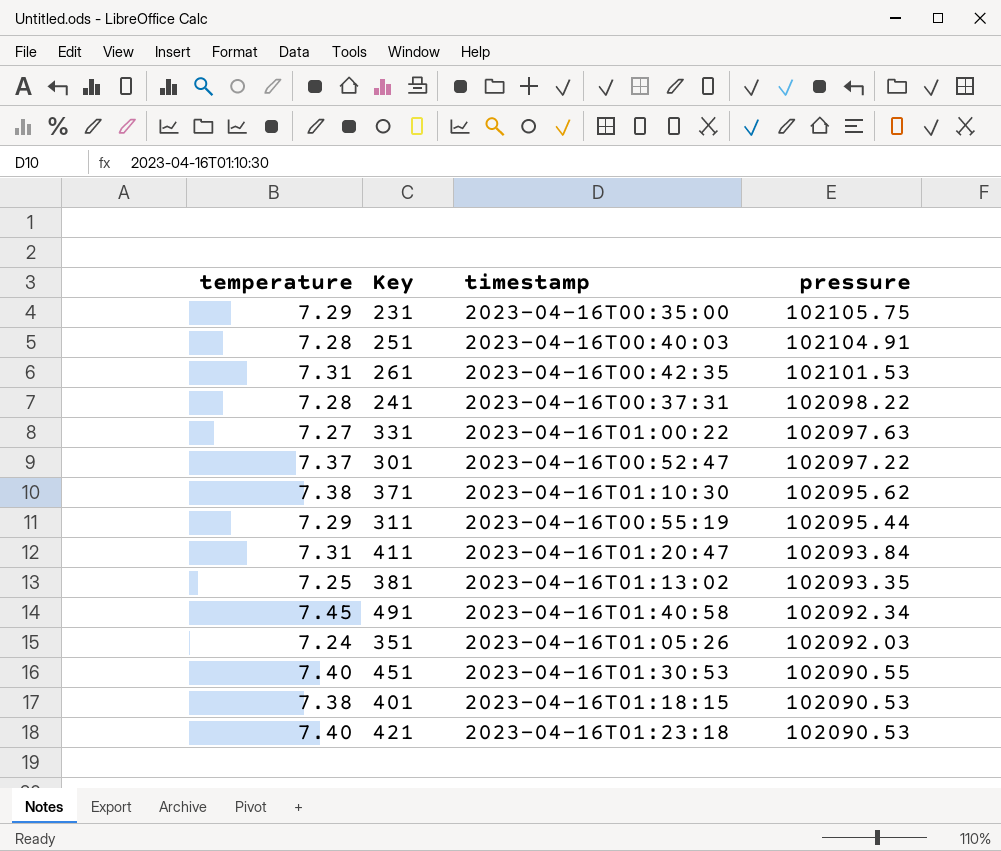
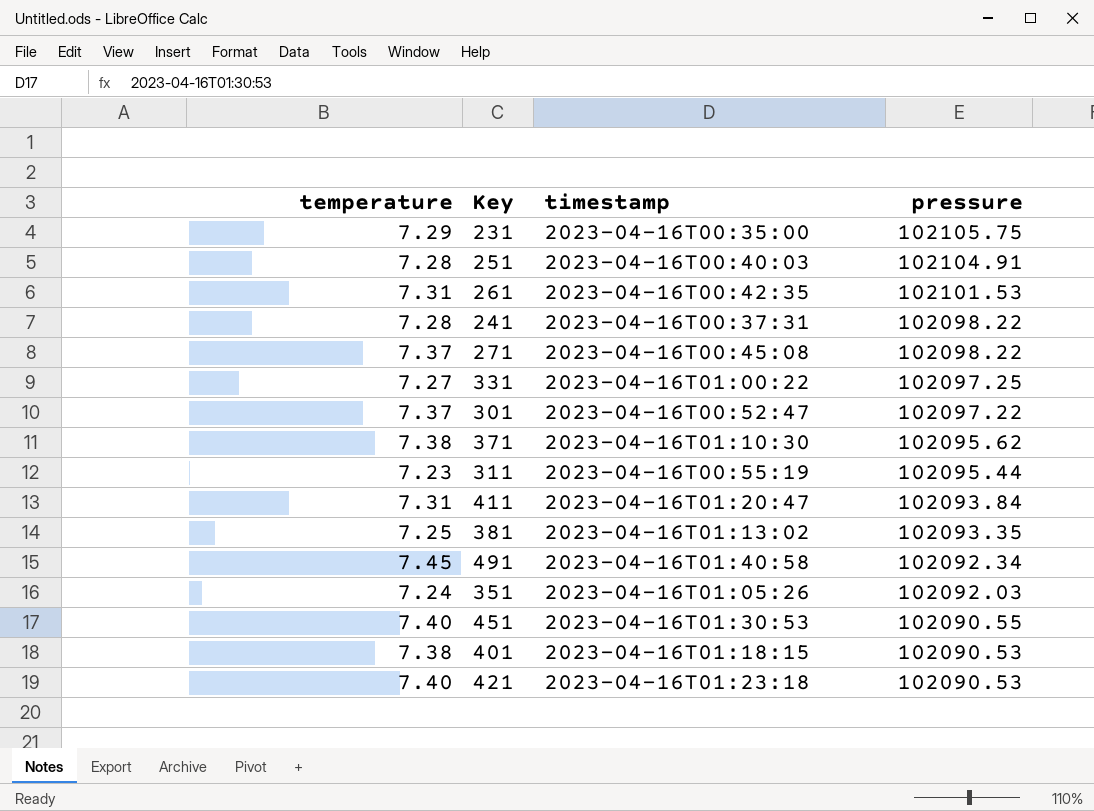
row 271: none -> 7.37 | 2023-04-16T00:45:08 | 102098.22
331 | pressure: 102097.63 -> 102097.25
311 | temperature: 7.29 -> 7.23

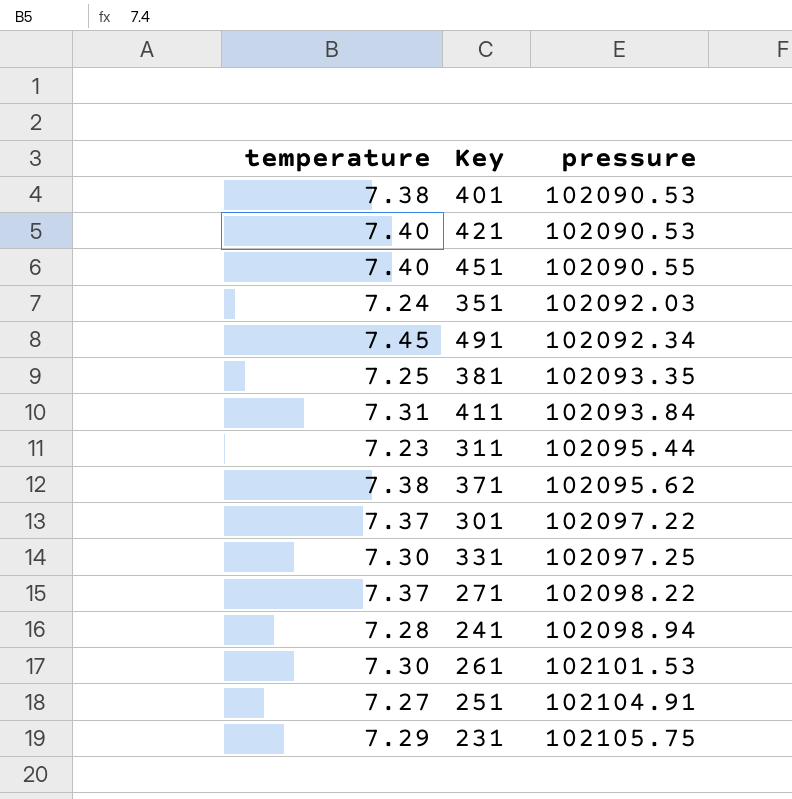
row order: pressure descending -> pressure ascending
column timestamp | position: 3 -> none
331 | temperature: 7.27 -> 7.30
241 | pressure: 102098.22 -> 102098.94
261 | temperature: 7.31 -> 7.30
251 | temperature: 7.28 -> 7.27

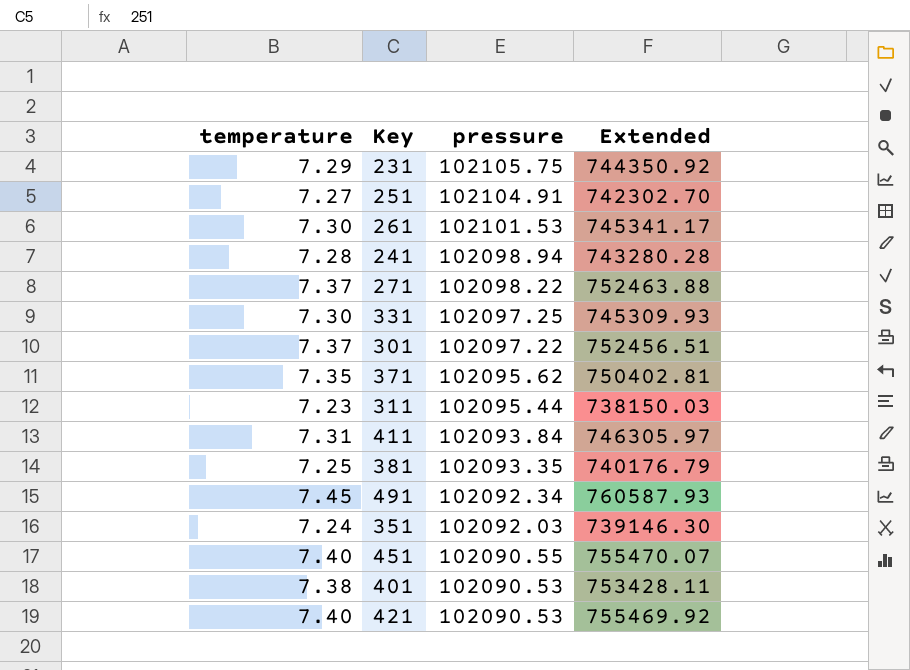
row order: pressure ascending -> pressure descending
column Extended | formula: none -> [temperature] * [pressure]
371 | temperature: 7.38 -> 7.35

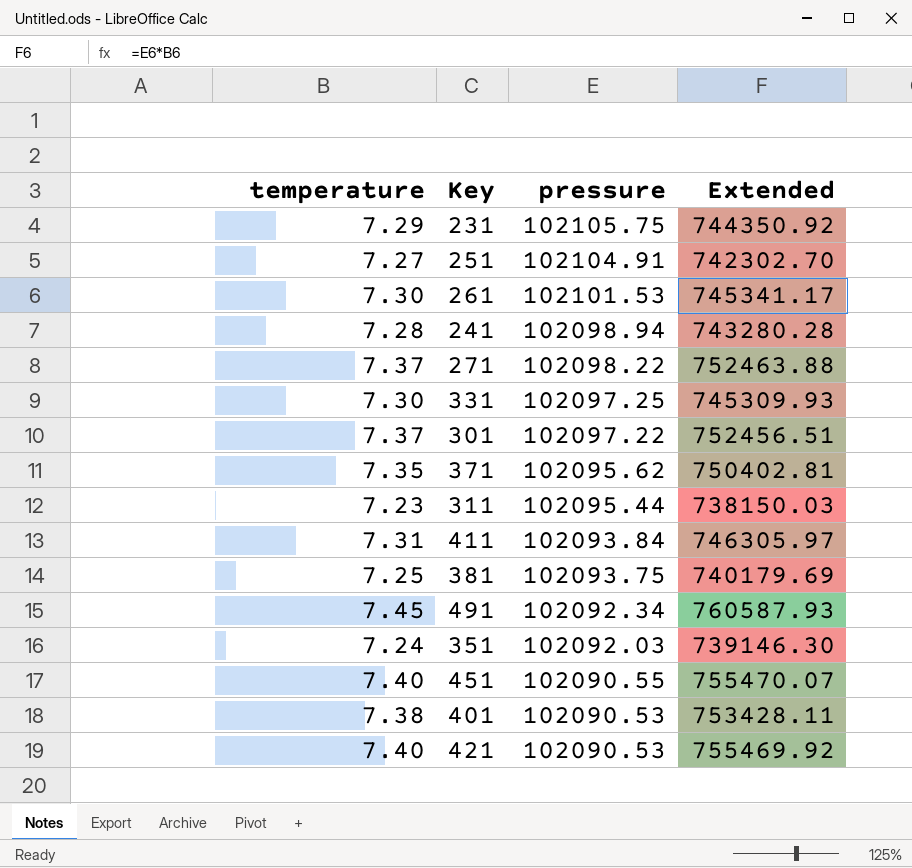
381 | pressure: 102093.35 -> 102093.75
381 | Extended: 740176.79 -> 740179.69

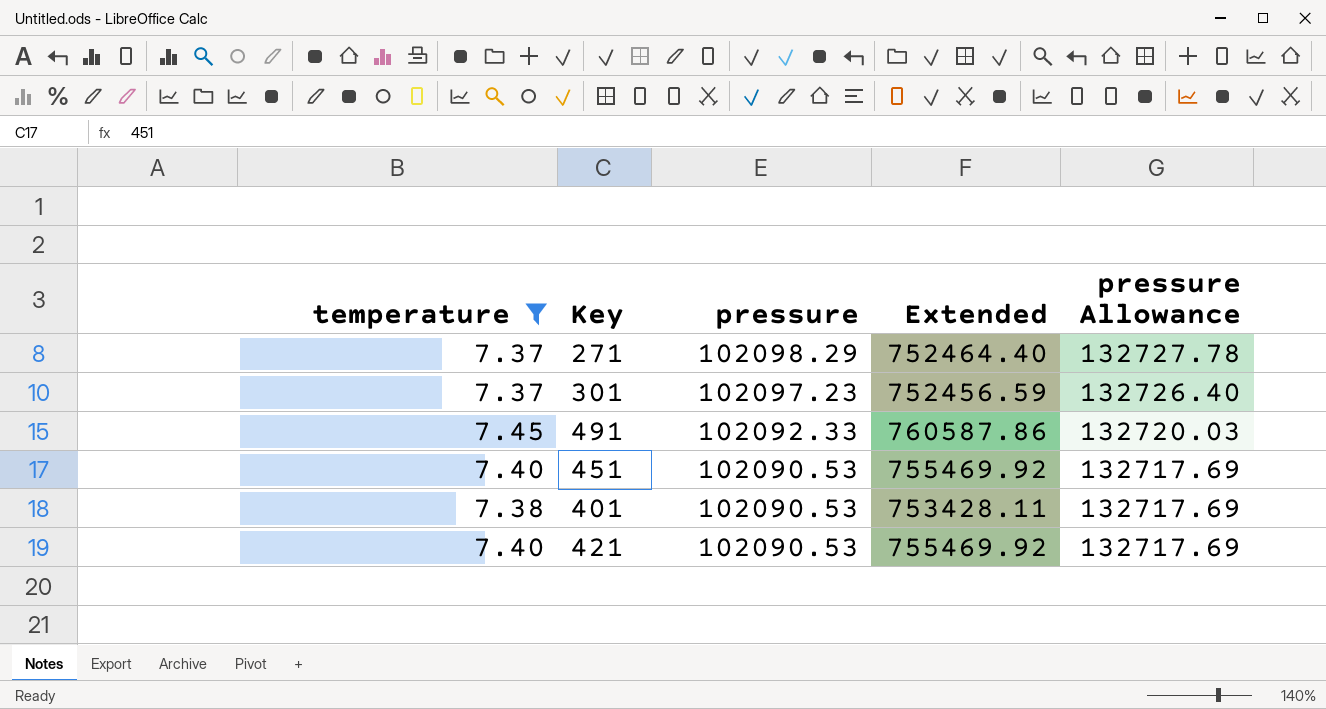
filter: none -> temperature >= 7.37
column pressure Allowance | formula: none -> [pressure] * 1.3
271 | pressure: 102098.22 -> 102098.29
271 | Extended: 752463.88 -> 752464.40
301 | pressure: 102097.22 -> 102097.23
301 | Extended: 752456.51 -> 752456.59
491 | pressure: 102092.34 -> 102092.33
491 | Extended: 760587.93 -> 760587.86
451 | pressure: 102090.55 -> 102090.53
451 | Extended: 755470.07 -> 755469.92

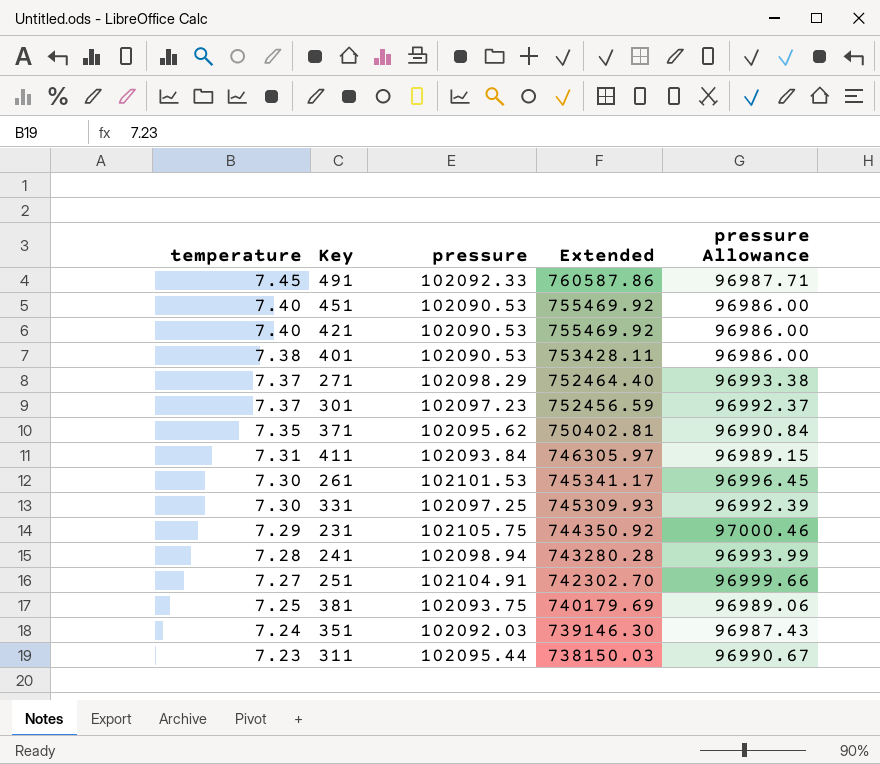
filter: temperature >= 7.37 -> none
row order: pressure descending -> temperature descending
column pressure Allowance | formula: [pressure] * 1.3 -> [pressure] * 0.95

